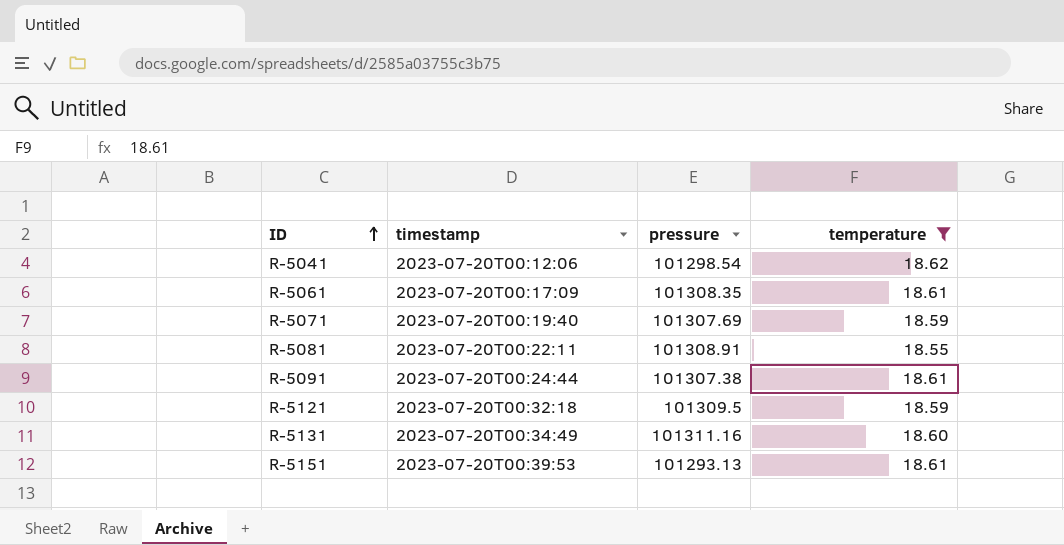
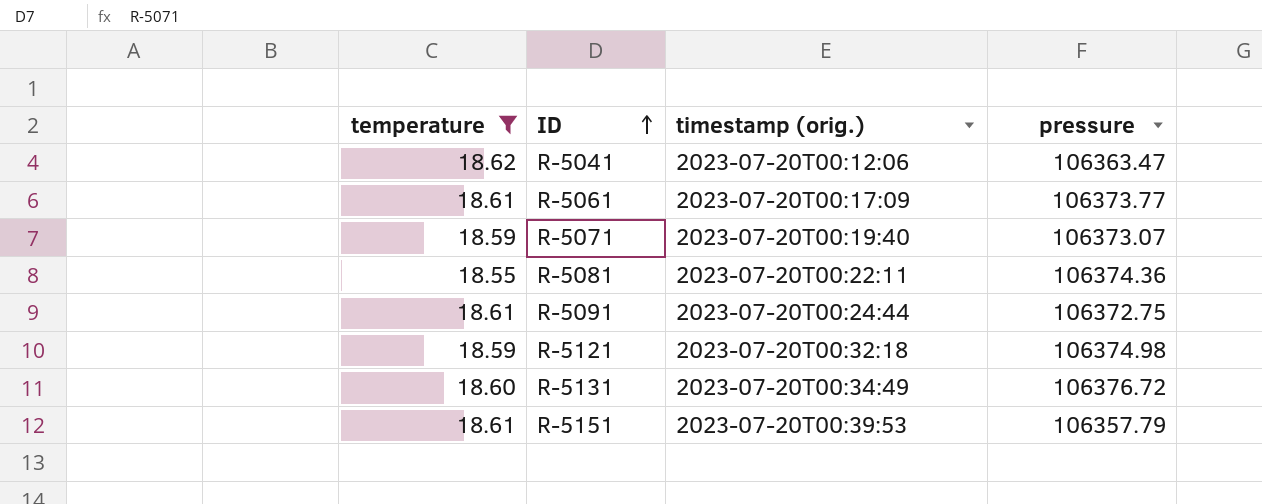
column temperature | position: 4 -> 1
column name: timestamp -> timestamp (orig.)
R-5041 | pressure: 101298.54 -> 106363.47
R-5061 | pressure: 101308.35 -> 106373.77
R-5071 | pressure: 101307.69 -> 106373.07
R-5081 | pressure: 101308.91 -> 106374.36
R-5091 | pressure: 101307.38 -> 106372.75
R-5121 | pressure: 101309.5 -> 106374.98
R-5131 | pressure: 101311.16 -> 106376.72
R-5151 | pressure: 101293.13 -> 106357.79

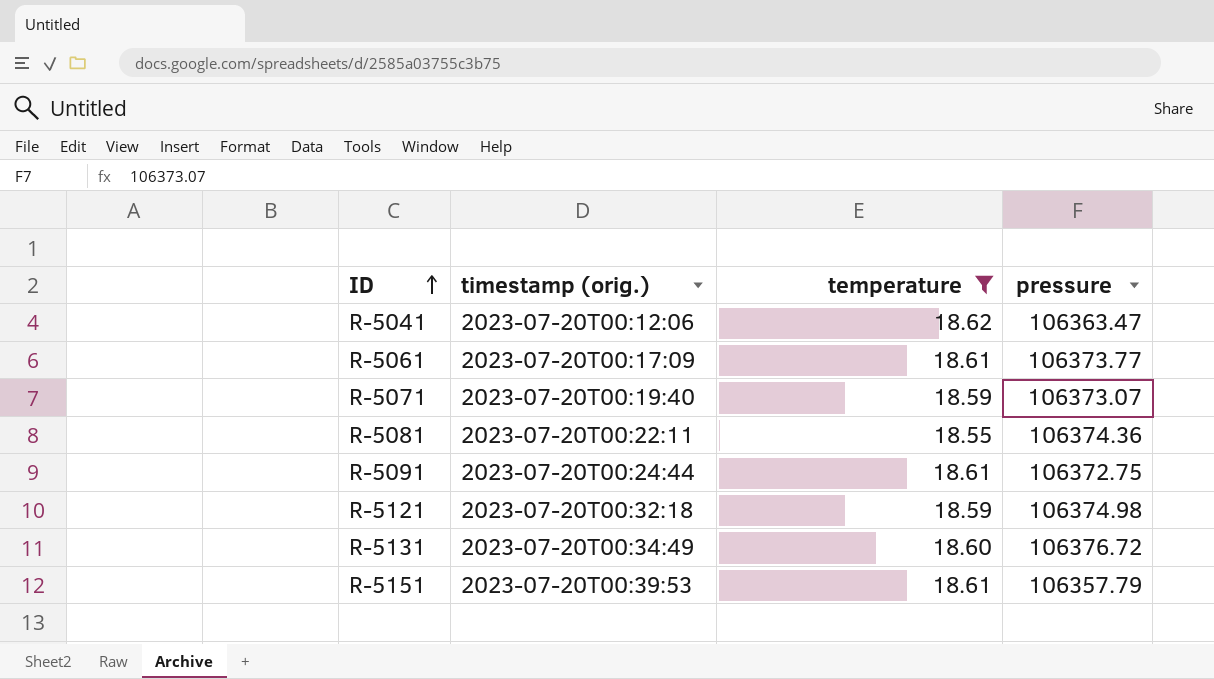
column temperature | position: 1 -> 3

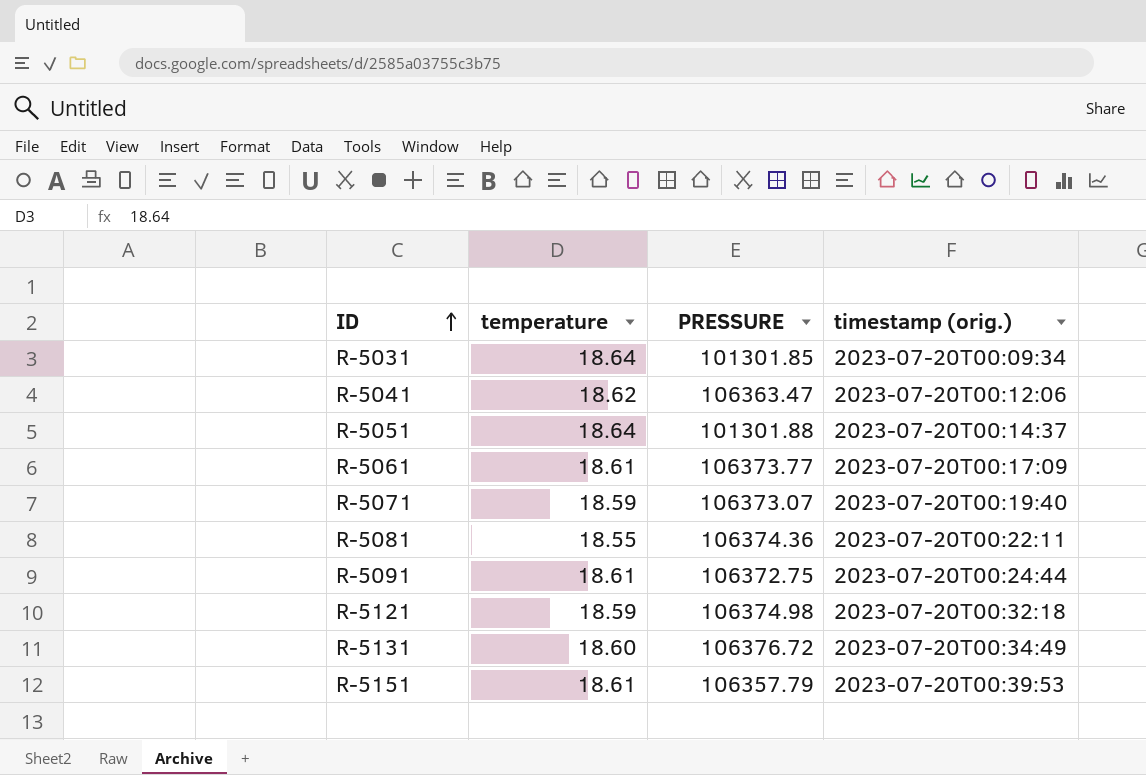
filter: temperature != 18.64 -> none
column name: pressure -> PRESSURE
column timestamp (orig.) | position: 2 -> 4

